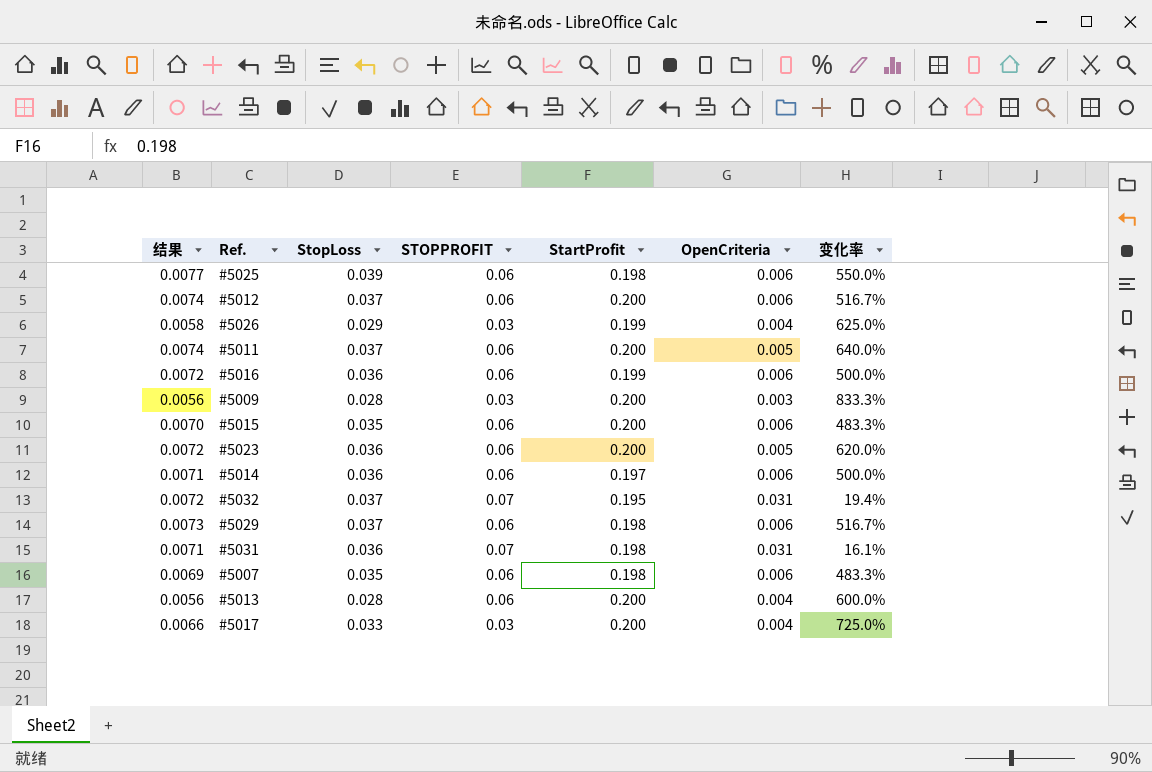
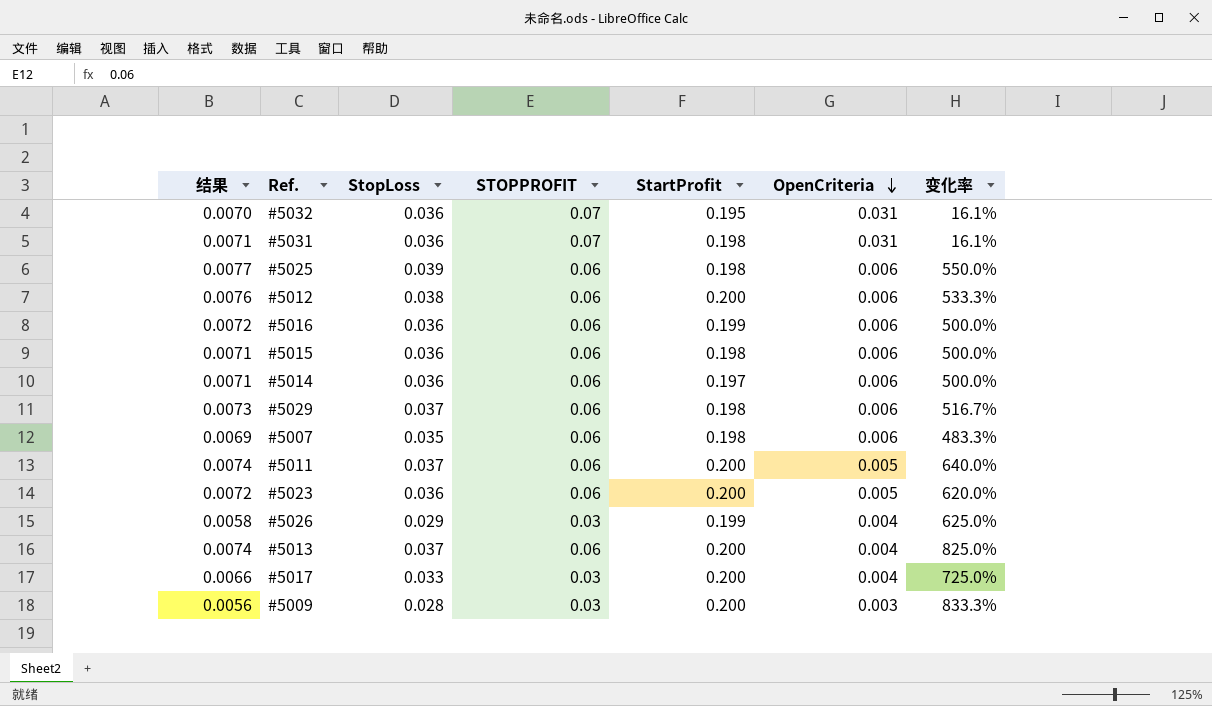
row order: none -> OpenCriteria descending
#5032 | 结果: 0.0072 -> 0.0070
#5032 | StopLoss: 0.037 -> 0.036
#5032 | 变化率: 19.4% -> 16.1%
#5012 | 结果: 0.0074 -> 0.0076
#5012 | StopLoss: 0.037 -> 0.038
#5012 | 变化率: 516.7% -> 533.3%
#5015 | 结果: 0.0070 -> 0.0071
#5015 | StopLoss: 0.035 -> 0.036
#5015 | StartProfit: 0.200 -> 0.198
#5015 | 变化率: 483.3% -> 500.0%
#5013 | 结果: 0.0056 -> 0.0074
#5013 | StopLoss: 0.028 -> 0.037
#5013 | 变化率: 600.0% -> 825.0%

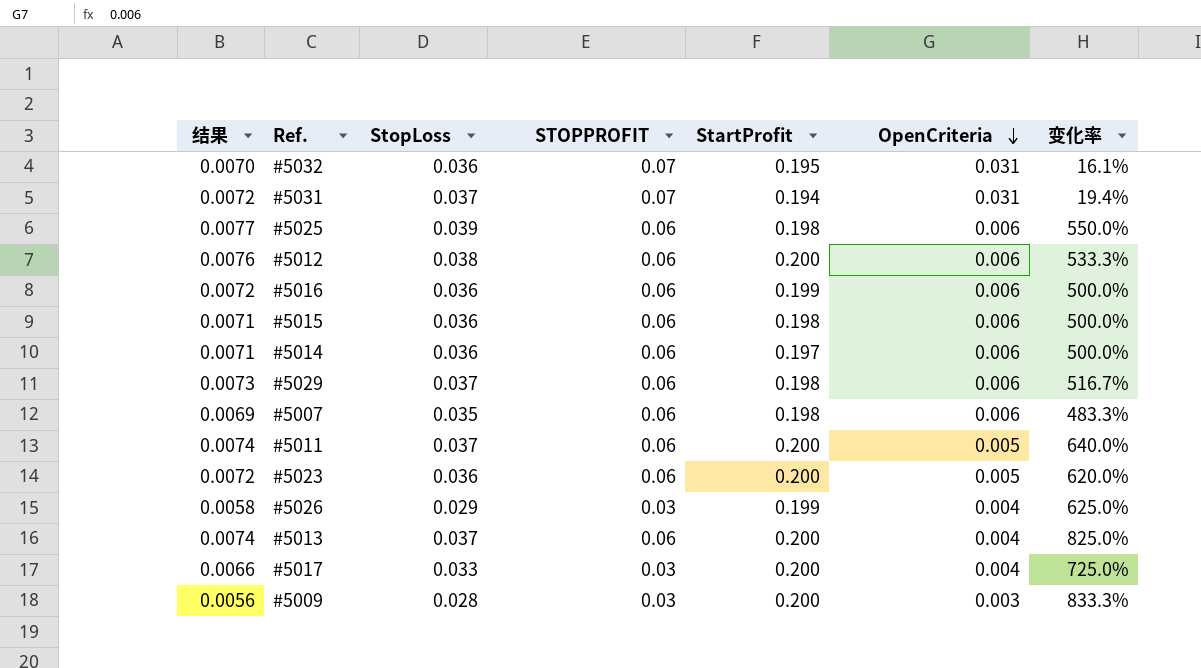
#5031 | 结果: 0.0071 -> 0.0072
#5031 | StopLoss: 0.036 -> 0.037
#5031 | StartProfit: 0.198 -> 0.194
#5031 | 变化率: 16.1% -> 19.4%

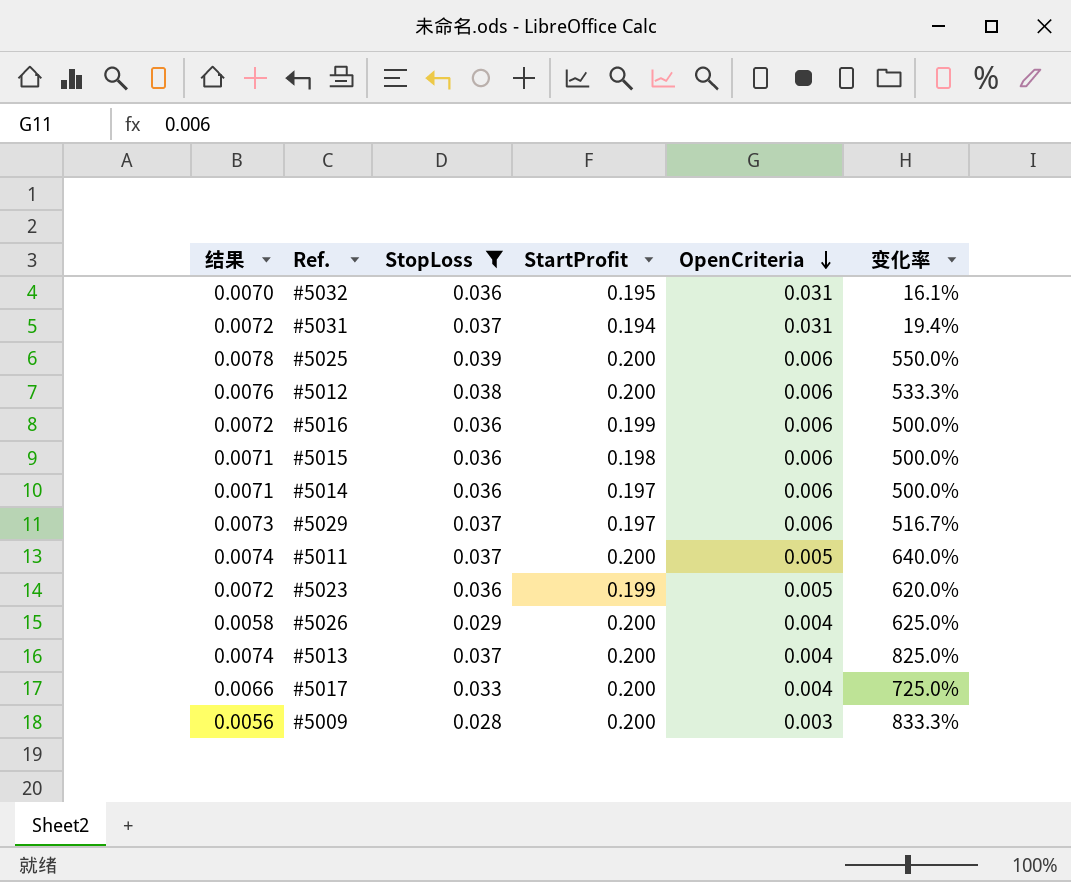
filter: none -> StopLoss != 0.035
column STOPPROFIT | position: 4 -> none
#5025 | 结果: 0.0077 -> 0.0078
#5025 | StartProfit: 0.198 -> 0.200
#5029 | StartProfit: 0.198 -> 0.197
#5023 | StartProfit: 0.200 -> 0.199
#5026 | StartProfit: 0.199 -> 0.200

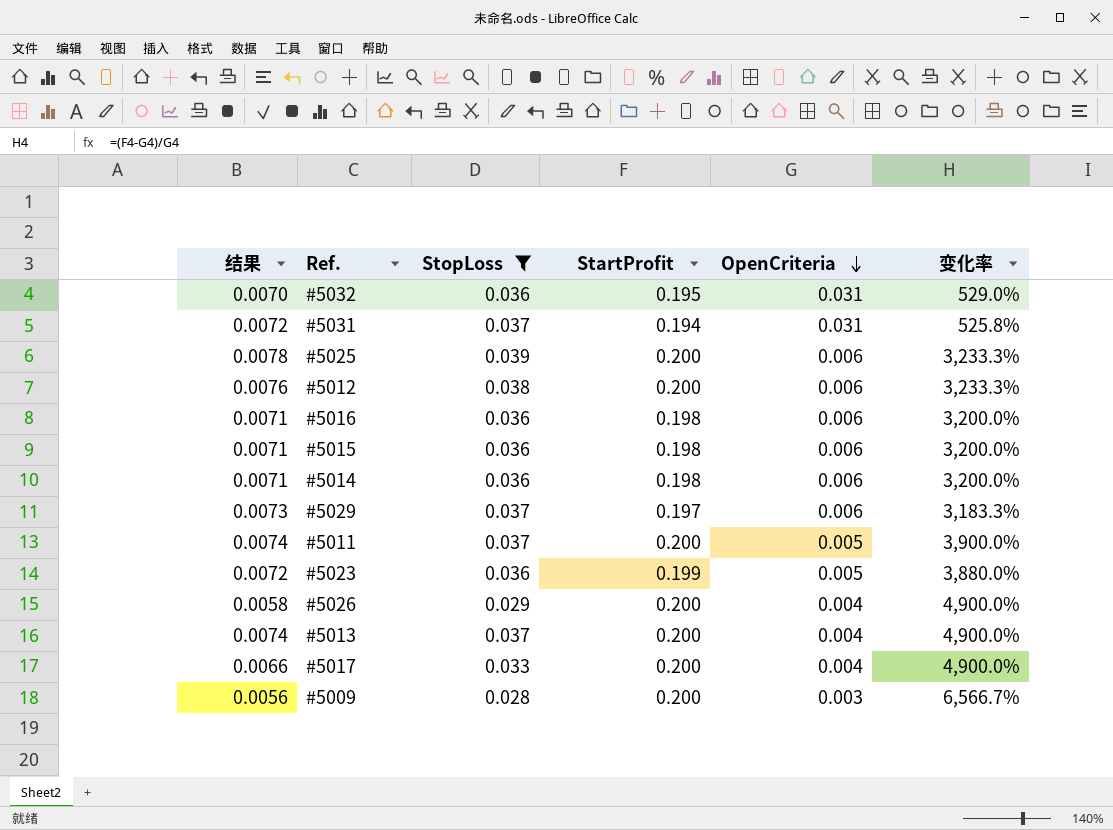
column 变化率 | formula: ([StopLoss] - [OpenCriteria]) / [OpenCriteria] -> ([StartProfit] - [OpenCriteria]) / [OpenCriteria]
#5016 | 结果: 0.0072 -> 0.0071
#5016 | StartProfit: 0.199 -> 0.198
#5014 | StartProfit: 0.197 -> 0.198

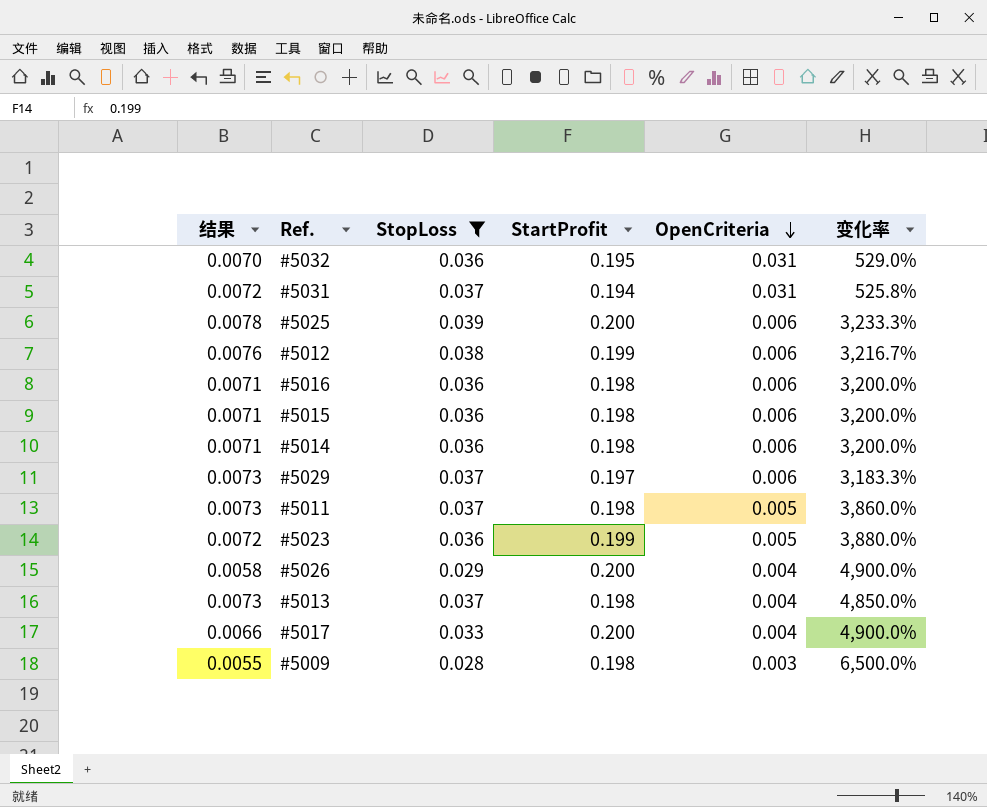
#5012 | StartProfit: 0.200 -> 0.199
#5012 | 变化率: 3,233.3% -> 3,216.7%
#5011 | 结果: 0.0074 -> 0.0073
#5011 | StartProfit: 0.200 -> 0.198
#5011 | 变化率: 3,900.0% -> 3,860.0%
#5013 | 结果: 0.0074 -> 0.0073
#5013 | StartProfit: 0.200 -> 0.198
#5013 | 变化率: 4,900.0% -> 4,850.0%
#5009 | 结果: 0.0056 -> 0.0055
#5009 | StartProfit: 0.200 -> 0.198
#5009 | 变化率: 6,566.7% -> 6,500.0%

